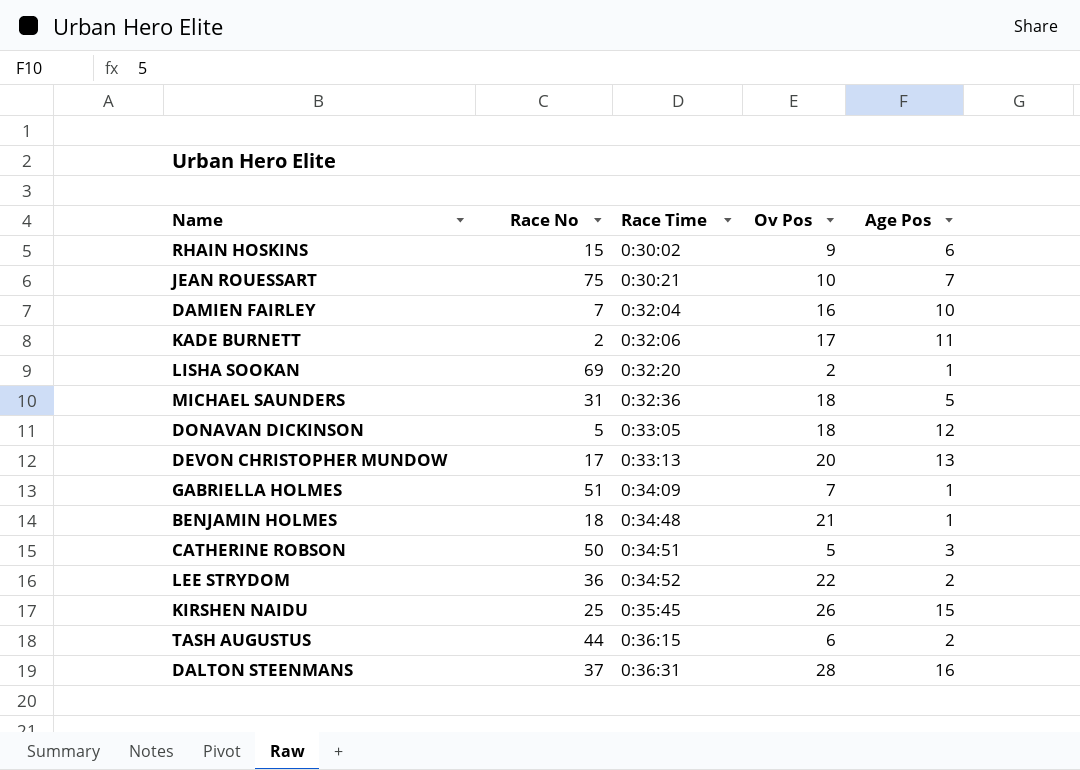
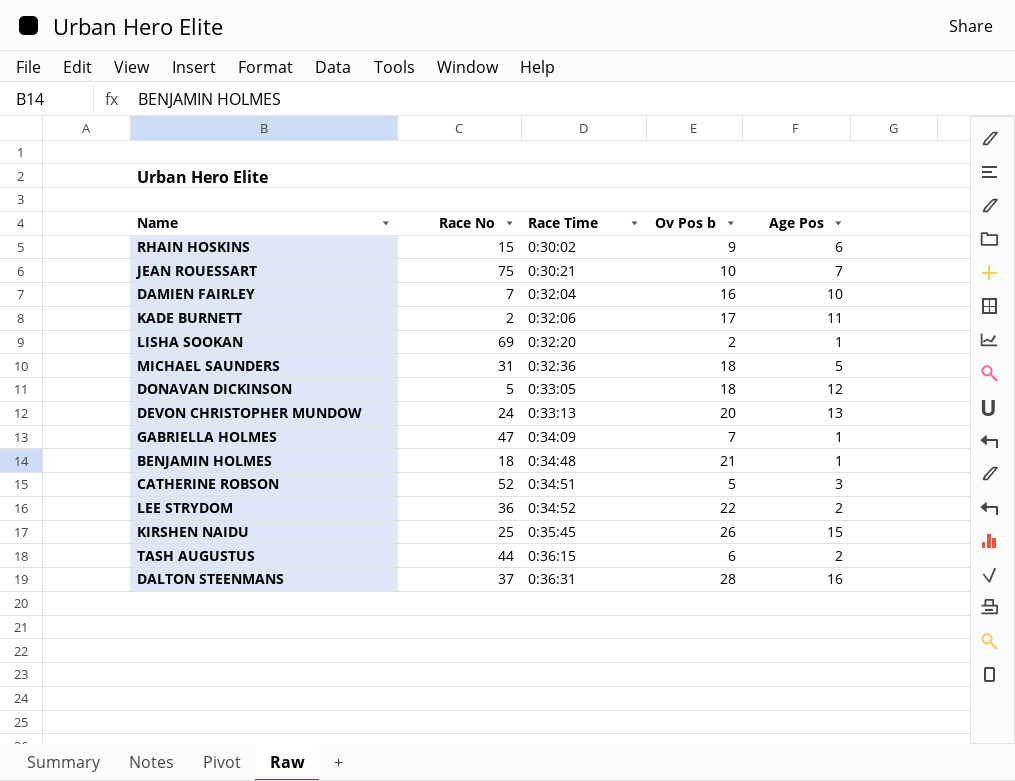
column name: Ov Pos -> Ov Pos b
DEVON CHRISTOPHER MUNDOW | Race No: 17 -> 24
GABRIELLA HOLMES | Race No: 51 -> 47
CATHERINE ROBSON | Race No: 50 -> 52

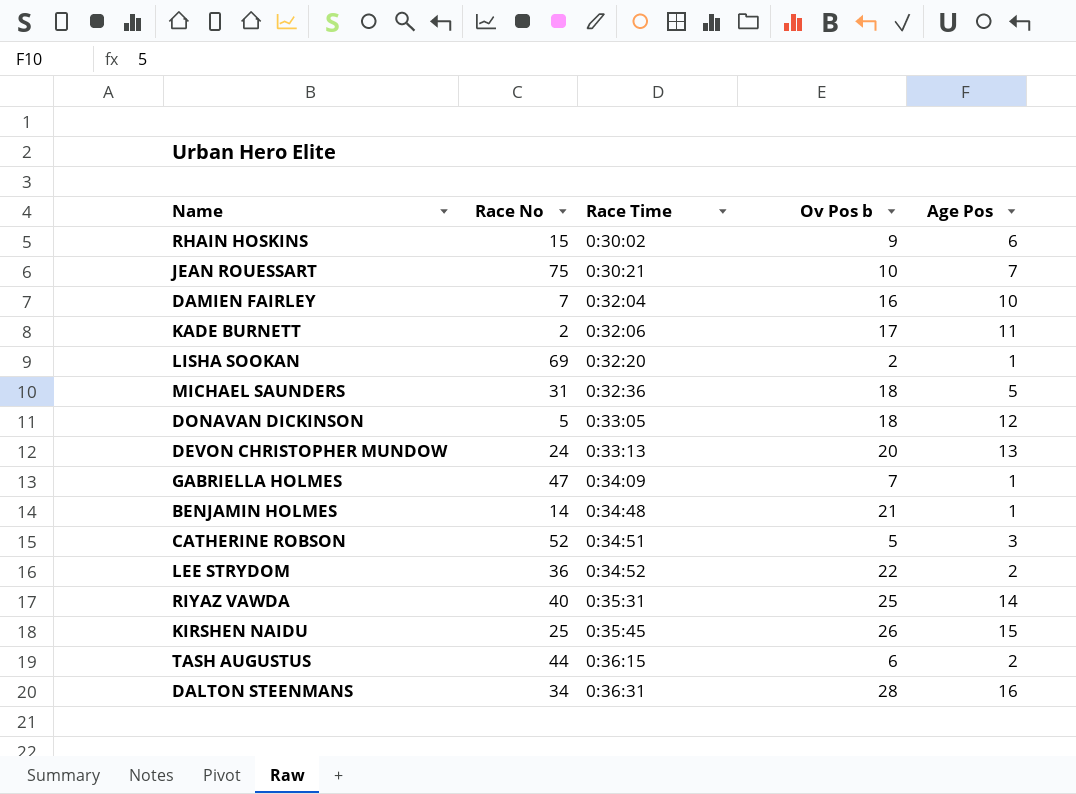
BENJAMIN HOLMES | Race No: 18 -> 14
row RIYAZ VAWDA: none -> 40 | 0:35:31 | 25 | 14
DALTON STEENMANS | Race No: 37 -> 34

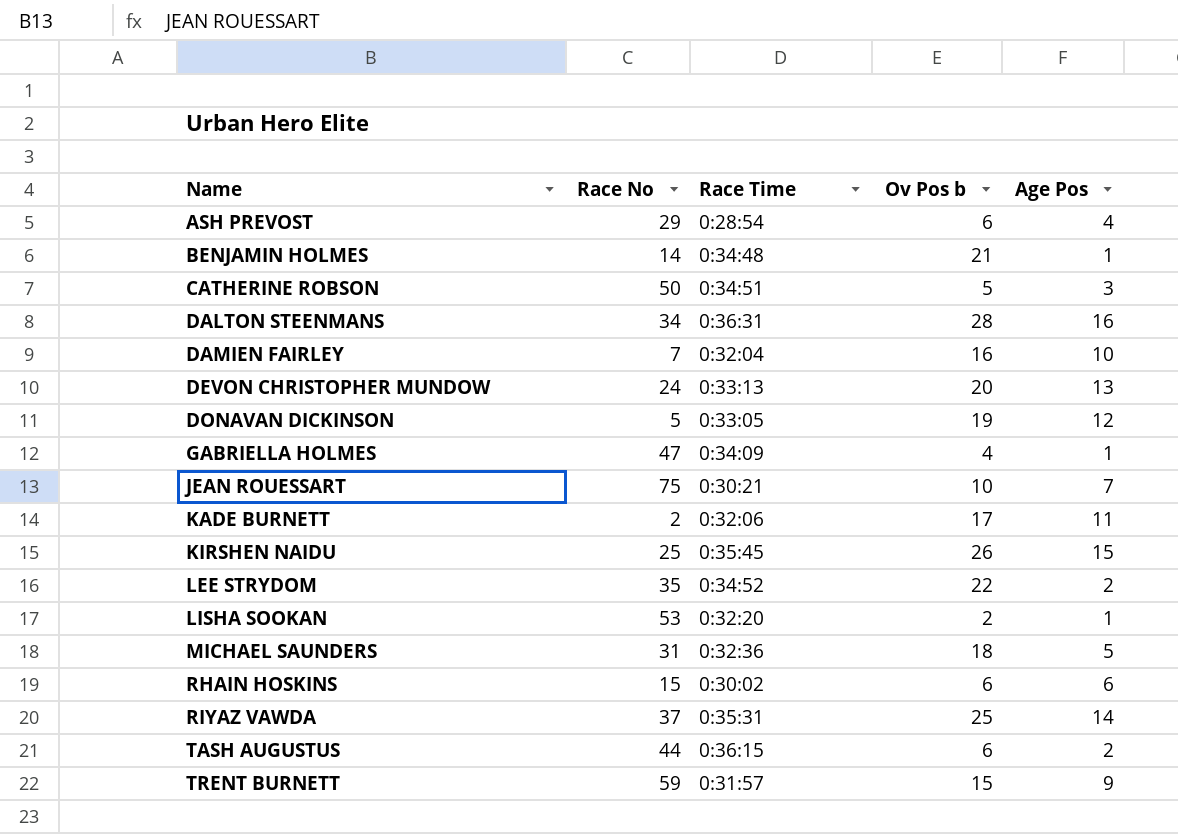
row order: Race Time ascending -> Name ascending
row ASH PREVOST: none -> 29 | 0:28:54 | 6 | 4
CATHERINE ROBSON | Race No: 52 -> 50
DONAVAN DICKINSON | Ov Pos b: 18 -> 19
GABRIELLA HOLMES | Ov Pos b: 7 -> 4
LEE STRYDOM | Race No: 36 -> 35
LISHA SOOKAN | Race No: 69 -> 53
RHAIN HOSKINS | Ov Pos b: 9 -> 6
RIYAZ VAWDA | Race No: 40 -> 37
row TRENT BURNETT: none -> 59 | 0:31:57 | 15 | 9

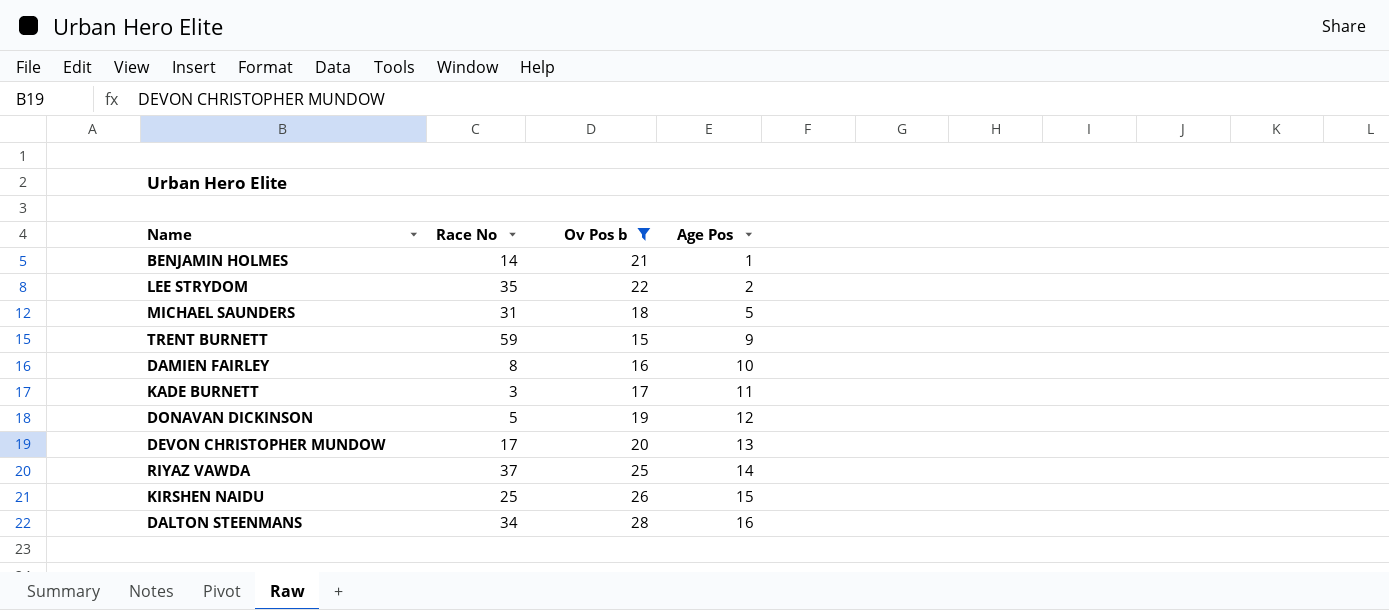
filter: none -> Ov Pos b >= 15
row order: Name ascending -> Age Pos ascending
column Race Time | position: 3 -> none
DAMIEN FAIRLEY | Race No: 7 -> 8
KADE BURNETT | Race No: 2 -> 3
DEVON CHRISTOPHER MUNDOW | Race No: 24 -> 17

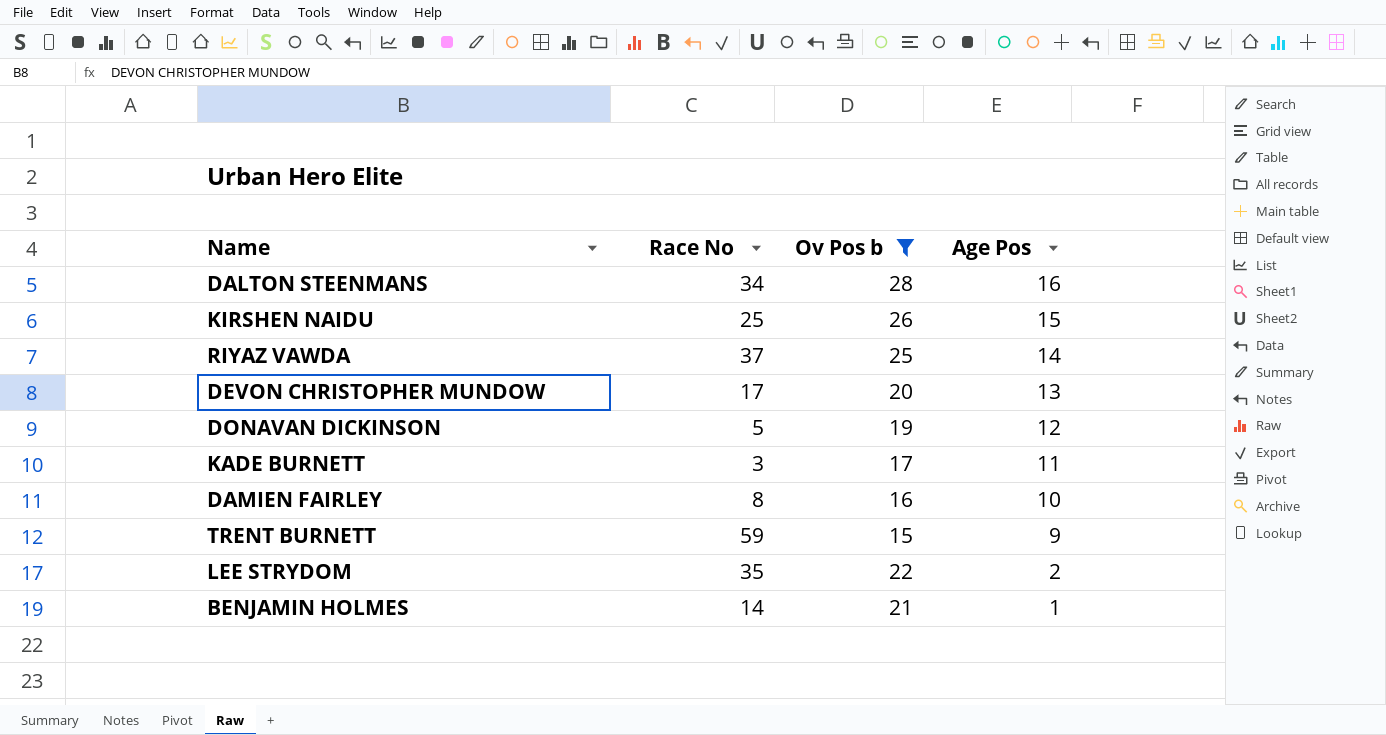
row order: Age Pos ascending -> Age Pos descending
row MICHAEL SAUNDERS: 31 | 18 | 5 -> none

